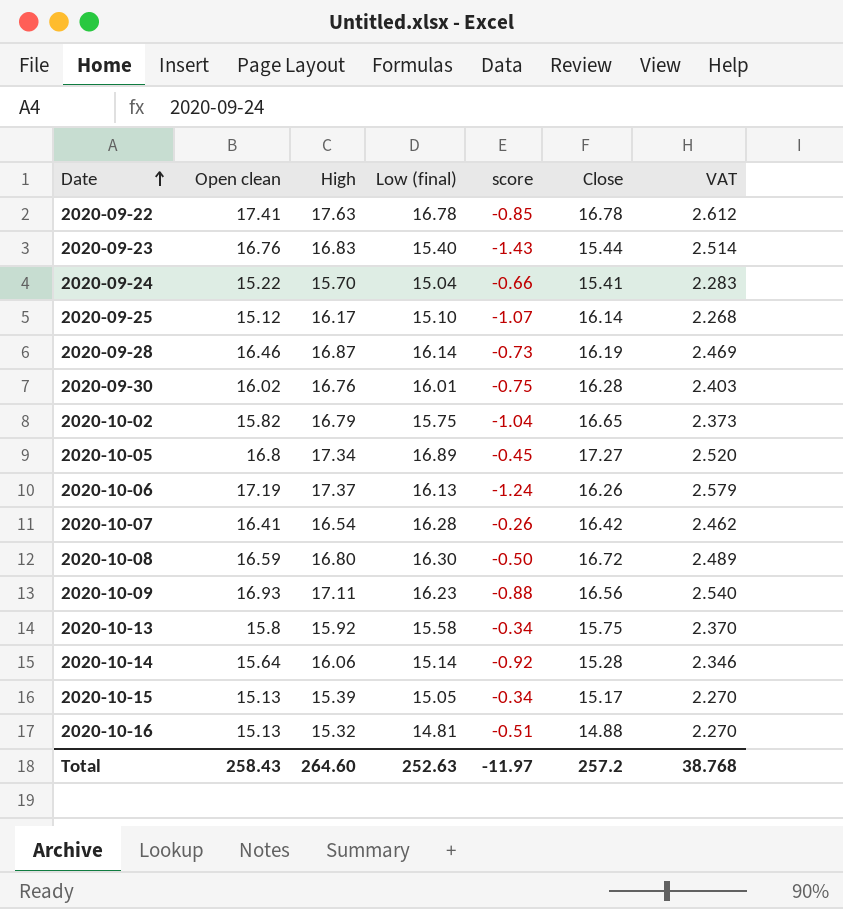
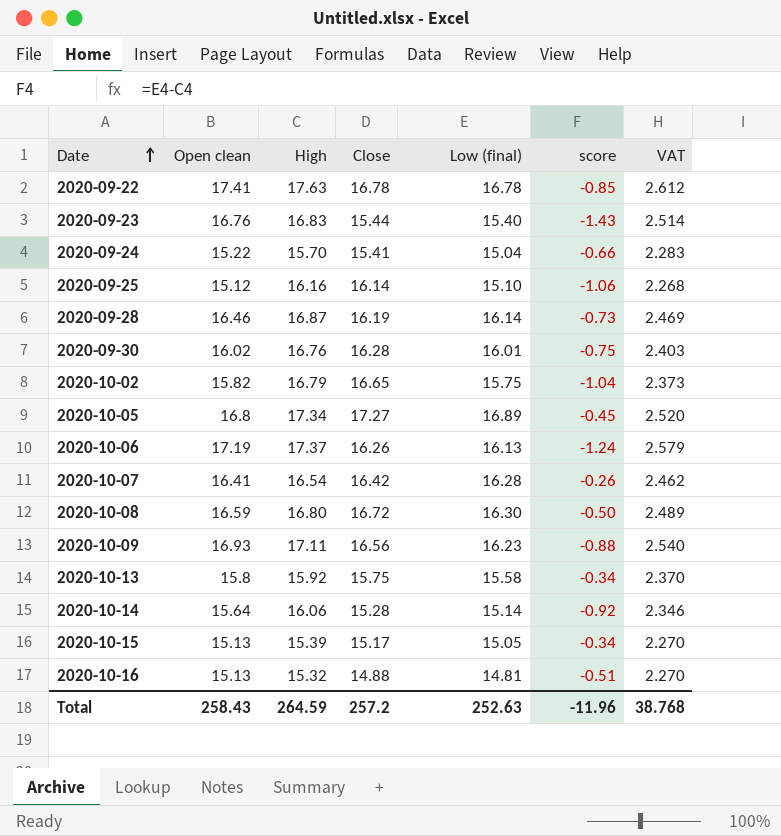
column Close | position: 6 -> 4
2020-09-25 | High: 16.17 -> 16.16
2020-09-25 | score: -1.07 -> -1.06
Total | High: 264.60 -> 264.59
Total | score: -11.97 -> -11.96

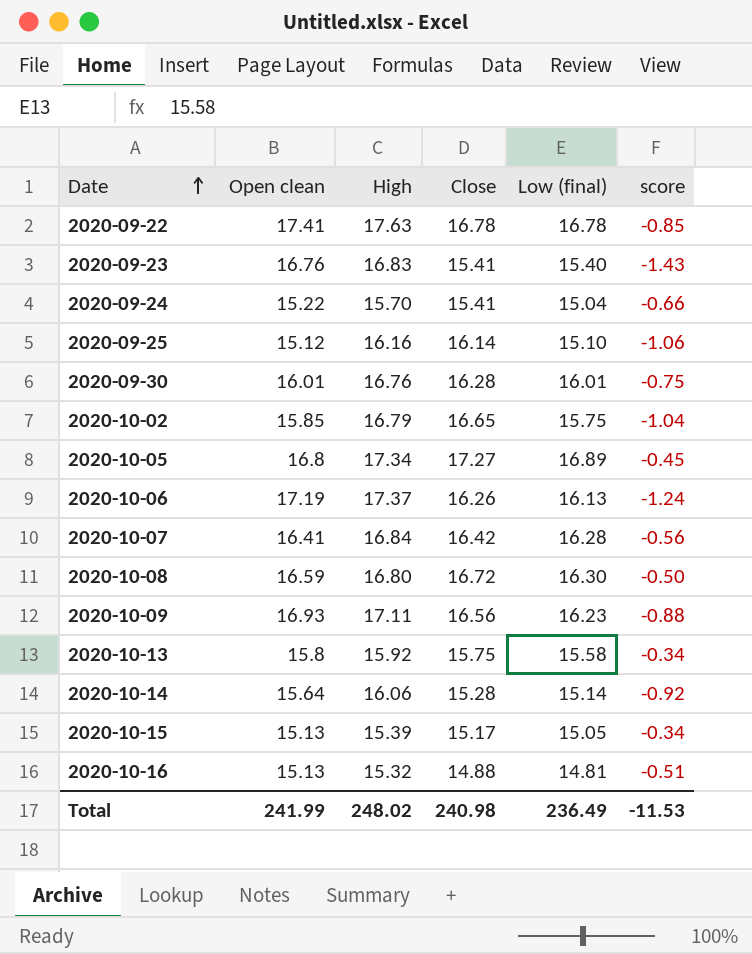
column VAT | formula: [Open clean] * 0.15 -> none
row 2020-09-28: 16.46 | 16.87 | 16.19 | 16.14 | -0.73 | 2.469 -> none
2020-09-23 | Close: 15.44 -> 15.41
2020-09-30 | Open clean: 16.02 -> 16.01
2020-10-02 | Open clean: 15.82 -> 15.85
2020-10-07 | High: 16.54 -> 16.84
2020-10-07 | score: -0.26 -> -0.56
Total | Open clean: 258.43 -> 241.99
Total | High: 264.59 -> 248.02
Total | Close: 257.2 -> 240.98
Total | Low (final): 252.63 -> 236.49
Total | score: -11.96 -> -11.53

